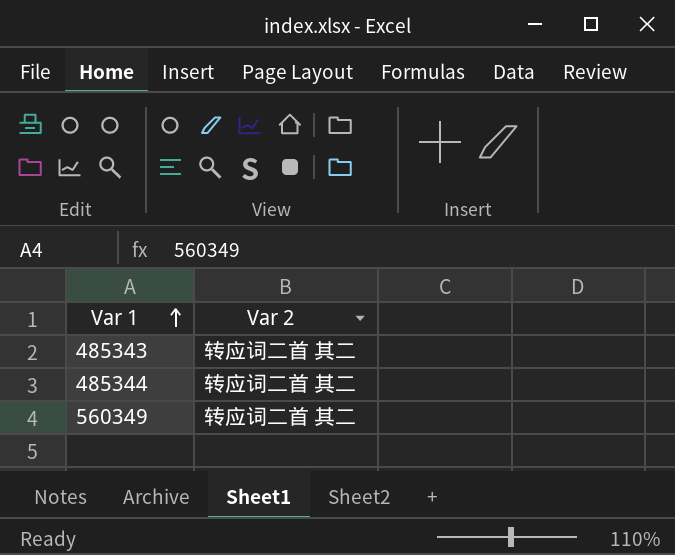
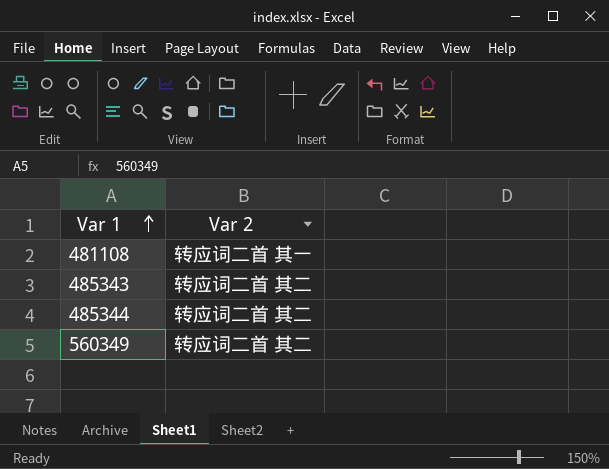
row 481108: none -> 转应词二首 其一

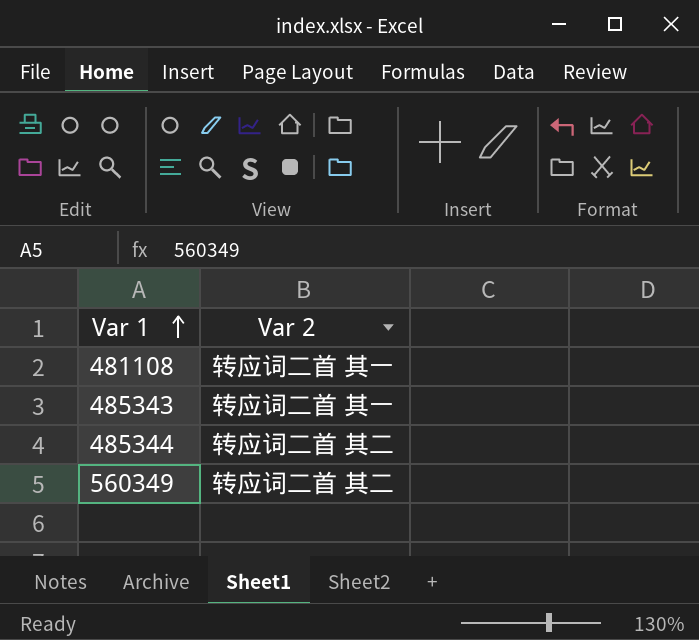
485343 | Var 2: 转应词二首 其二 -> 转应词二首 其一

